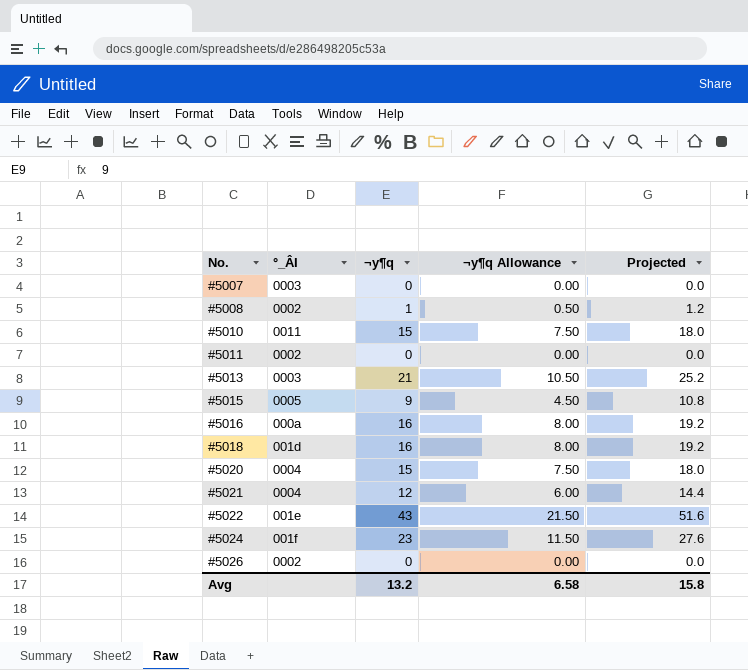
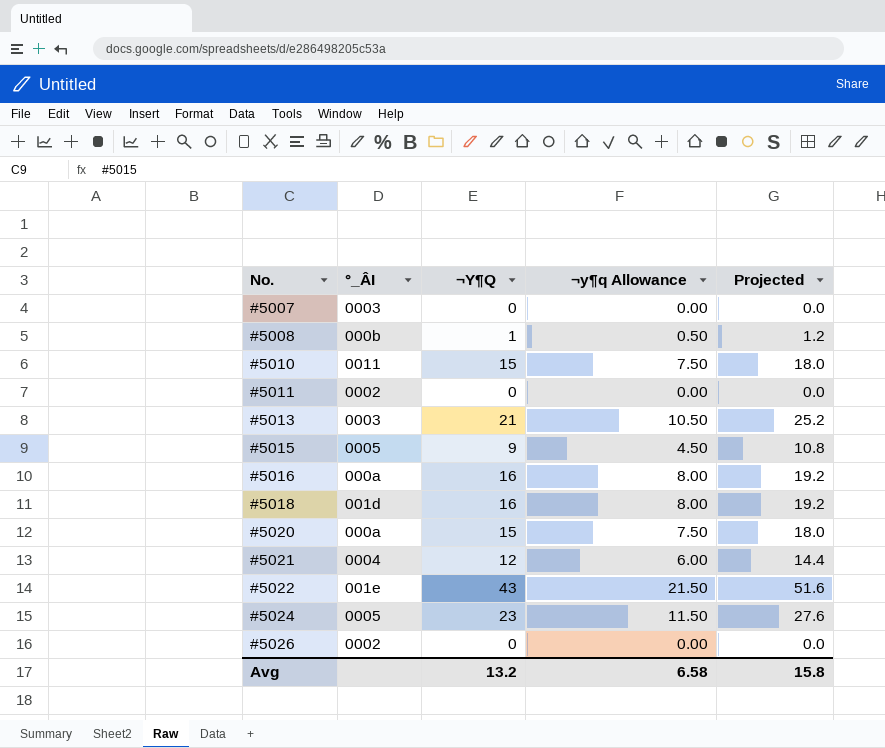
column name: ¬y¶q -> ¬Y¶Q
#5008 | °_ÂI: 0002 -> 000b
#5020 | °_ÂI: 0004 -> 000a
#5024 | °_ÂI: 001f -> 0005

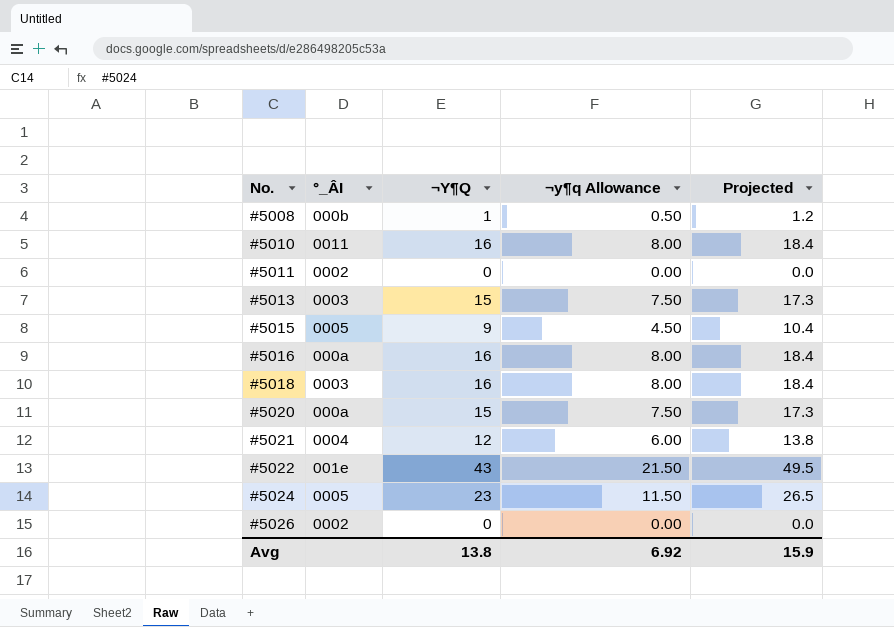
column Projected | formula: [¬Y¶Q] * 1.2 -> [¬Y¶Q] * 1.15
row #5007: 0003 | 0 | 0.00 | 0.0 -> none
#5010 | ¬Y¶Q: 15 -> 16
#5010 | ¬y¶q Allowance: 7.50 -> 8.00
#5013 | ¬Y¶Q: 21 -> 15
#5013 | ¬y¶q Allowance: 10.50 -> 7.50
#5018 | °_ÂI: 001d -> 0003
Avg | ¬Y¶Q: 13.2 -> 13.8
Avg | ¬y¶q Allowance: 6.58 -> 6.92
Avg | Projected: 15.8 -> 15.9

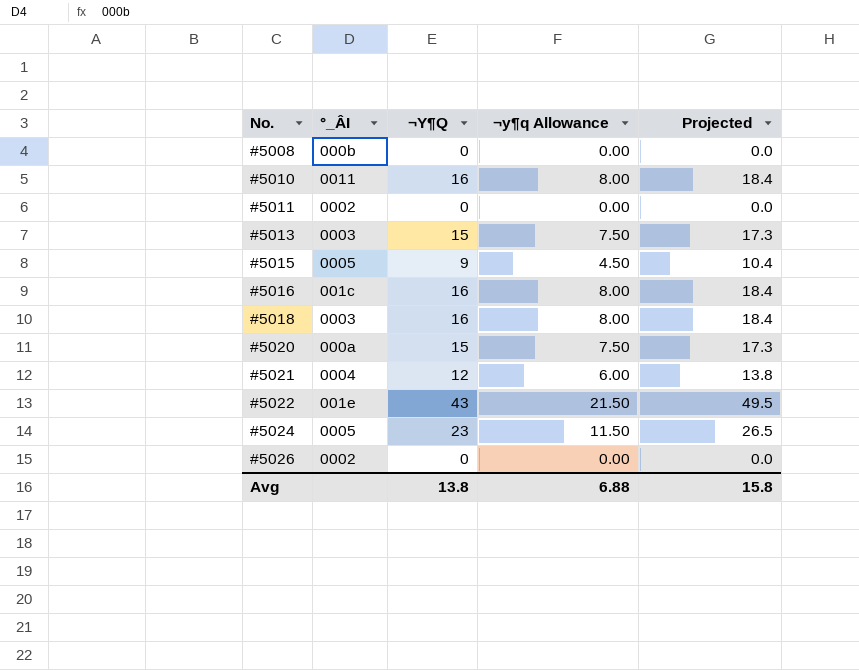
#5008 | ¬Y¶Q: 1 -> 0
#5008 | ¬y¶q Allowance: 0.50 -> 0.00
#5008 | Projected: 1.2 -> 0.0
#5016 | °_ÂI: 000a -> 001c
Avg | ¬y¶q Allowance: 6.92 -> 6.88
Avg | Projected: 15.9 -> 15.8

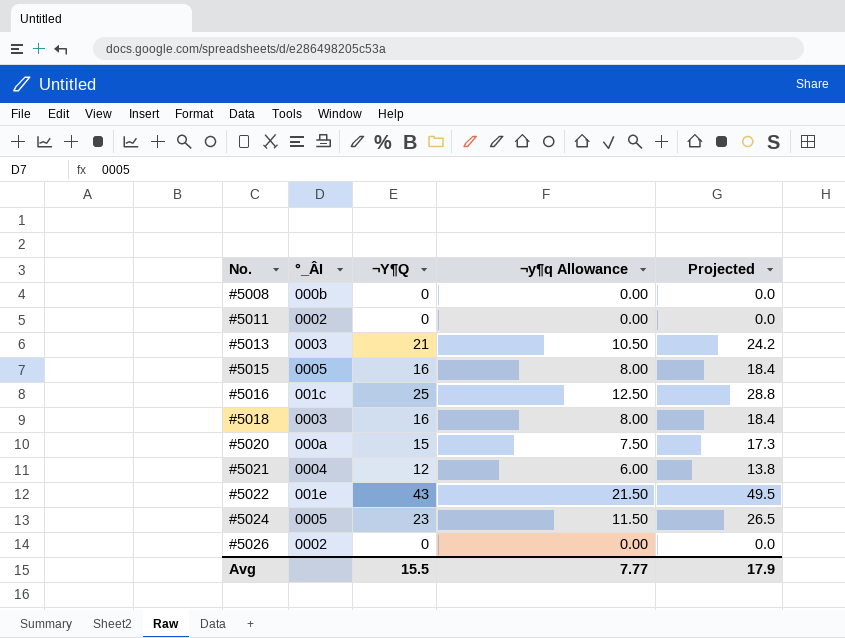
row #5010: 0011 | 16 | 8.00 | 18.4 -> none
#5013 | ¬Y¶Q: 15 -> 21
#5013 | ¬y¶q Allowance: 7.50 -> 10.50
#5013 | Projected: 17.3 -> 24.2
#5015 | ¬Y¶Q: 9 -> 16
#5015 | ¬y¶q Allowance: 4.50 -> 8.00
#5015 | Projected: 10.4 -> 18.4
#5016 | ¬Y¶Q: 16 -> 25
#5016 | ¬y¶q Allowance: 8.00 -> 12.50
#5016 | Projected: 18.4 -> 28.8
Avg | ¬Y¶Q: 13.8 -> 15.5
Avg | ¬y¶q Allowance: 6.88 -> 7.77
Avg | Projected: 15.8 -> 17.9

